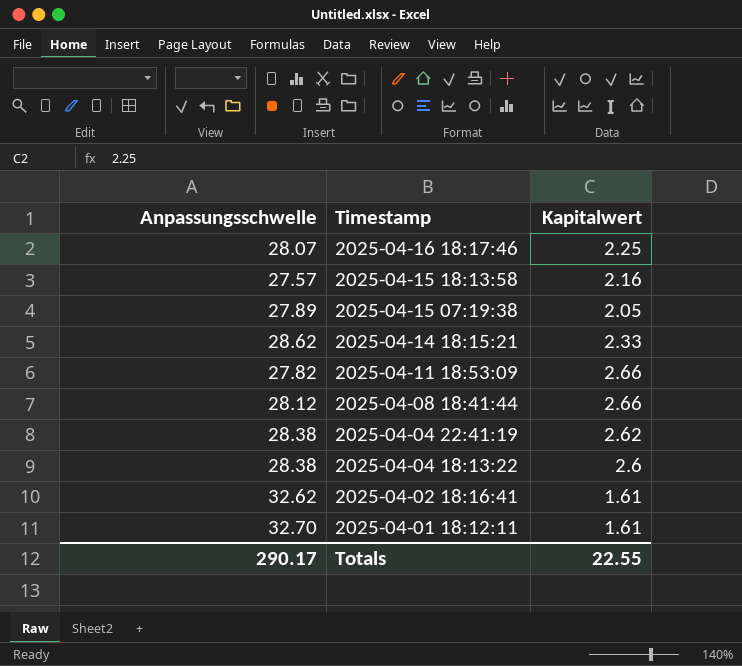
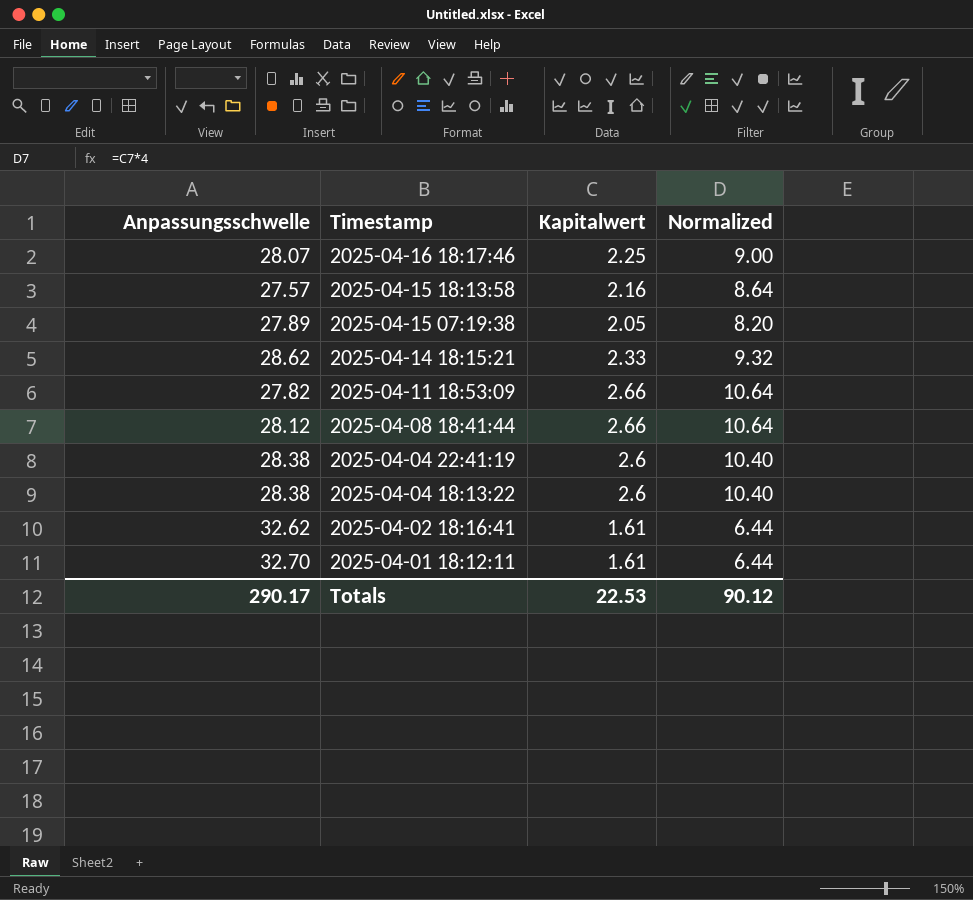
column Normalized | formula: none -> [Kapitalwert] * 4
2025-04-04 22:41:19 | Kapitalwert: 2.62 -> 2.6
Totals | Kapitalwert: 22.55 -> 22.53

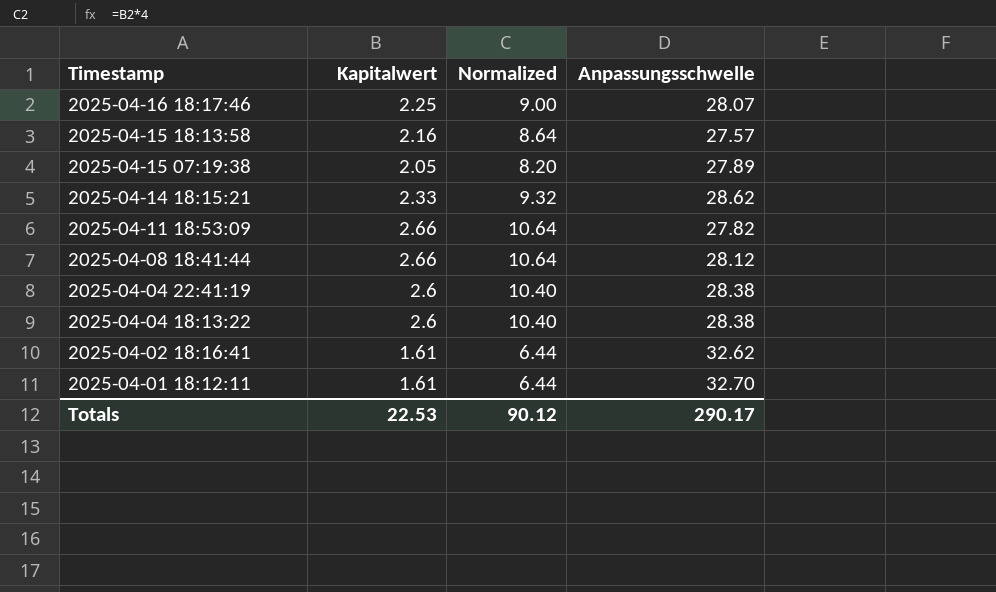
column Anpassungsschwelle | position: 1 -> 4

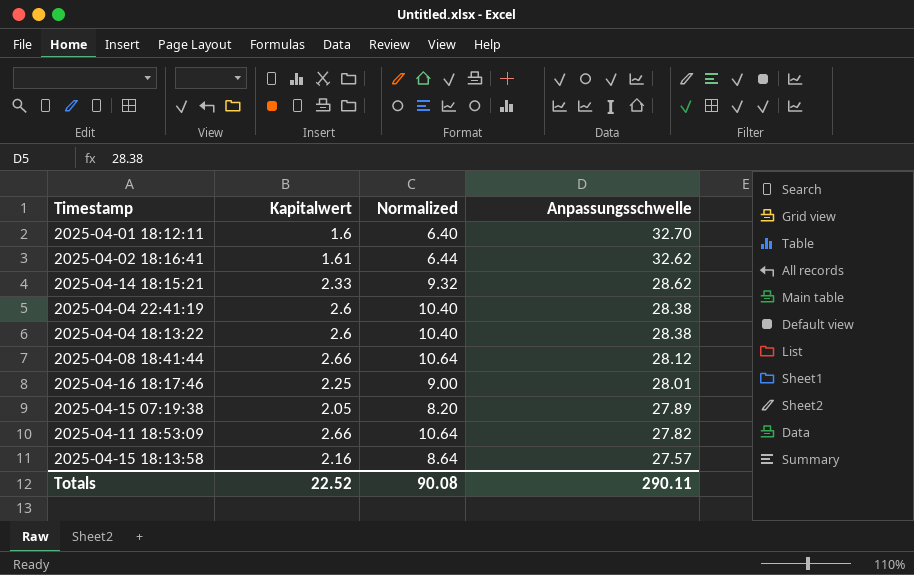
row order: Timestamp descending -> Anpassungsschwelle descending
2025-04-01 18:12:11 | Kapitalwert: 1.61 -> 1.6
2025-04-01 18:12:11 | Normalized: 6.44 -> 6.40
2025-04-16 18:17:46 | Anpassungsschwelle: 28.07 -> 28.01
Totals | Kapitalwert: 22.53 -> 22.52
Totals | Normalized: 90.12 -> 90.08
Totals | Anpassungsschwelle: 290.17 -> 290.11

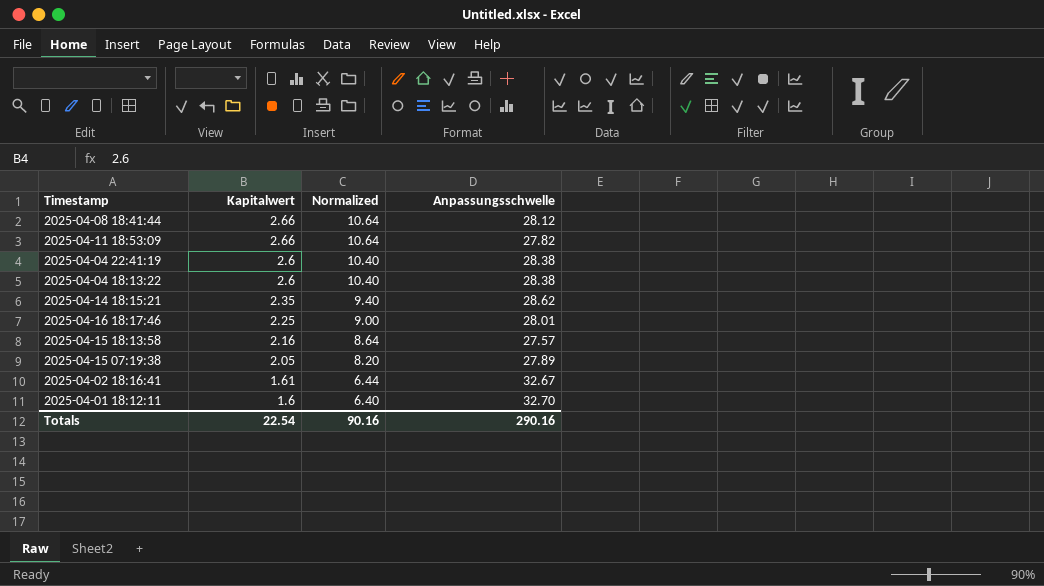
row order: Anpassungsschwelle descending -> Kapitalwert descending
2025-04-14 18:15:21 | Kapitalwert: 2.33 -> 2.35
2025-04-14 18:15:21 | Normalized: 9.32 -> 9.40
2025-04-02 18:16:41 | Anpassungsschwelle: 32.62 -> 32.67
Totals | Kapitalwert: 22.52 -> 22.54
Totals | Normalized: 90.08 -> 90.16
Totals | Anpassungsschwelle: 290.11 -> 290.16

